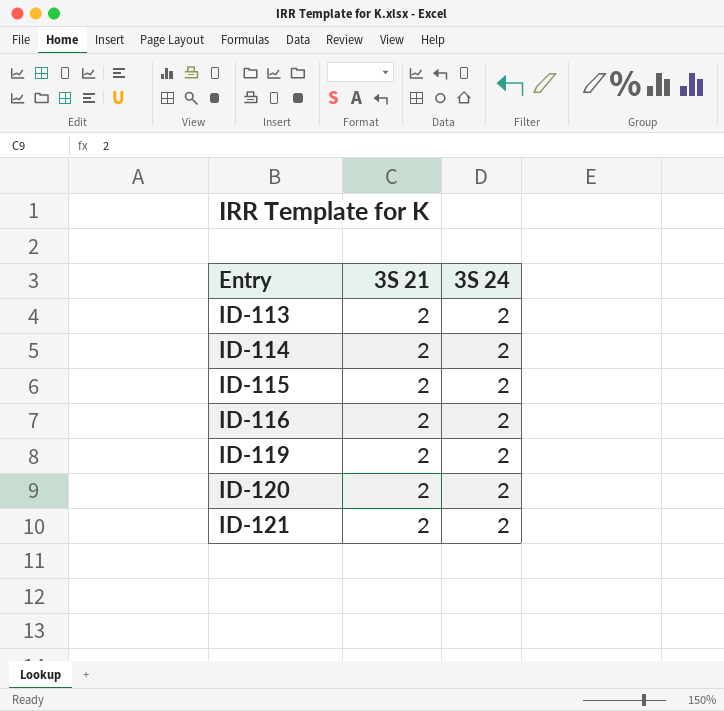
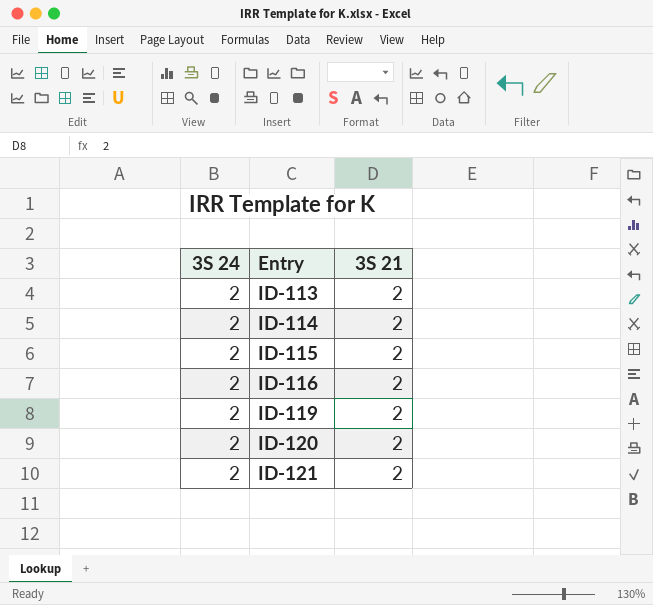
column 3S 24 | position: 3 -> 1

